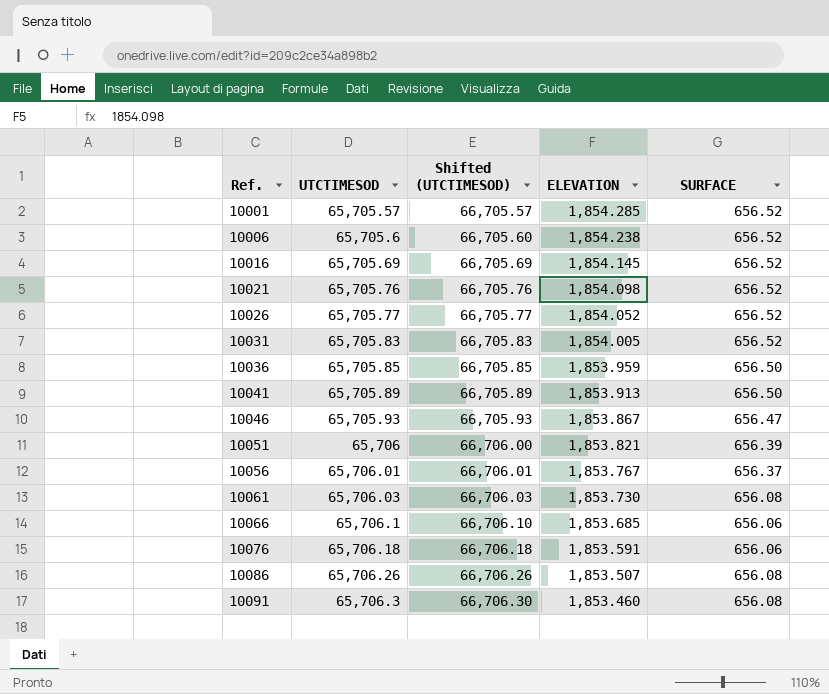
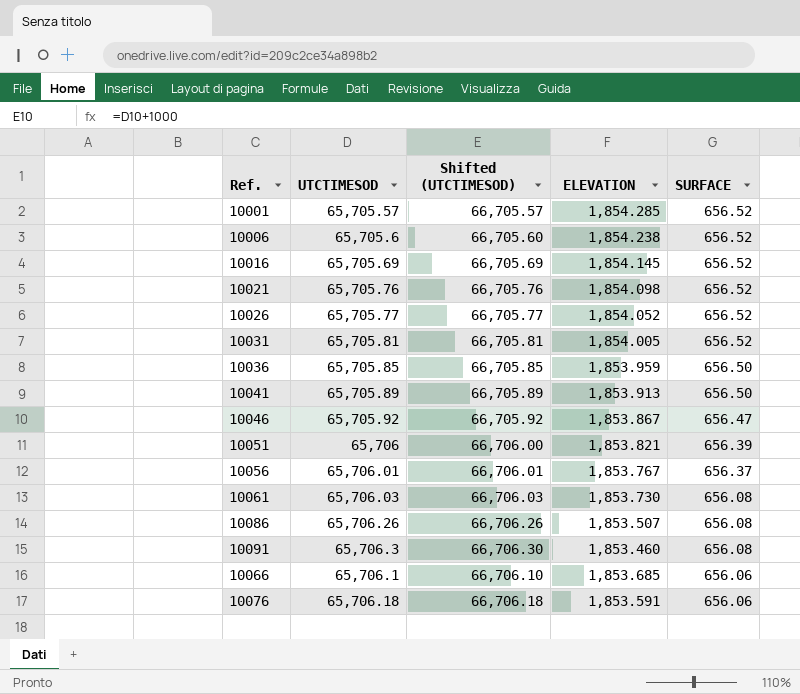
row order: Ref. ascending -> SURFACE descending
10031 | UTCTIMESOD: 65,705.83 -> 65,705.81
10031 | Shifted (UTCTIMESOD): 66,705.83 -> 66,705.81
10046 | UTCTIMESOD: 65,705.93 -> 65,705.92
10046 | Shifted (UTCTIMESOD): 66,705.93 -> 66,705.92

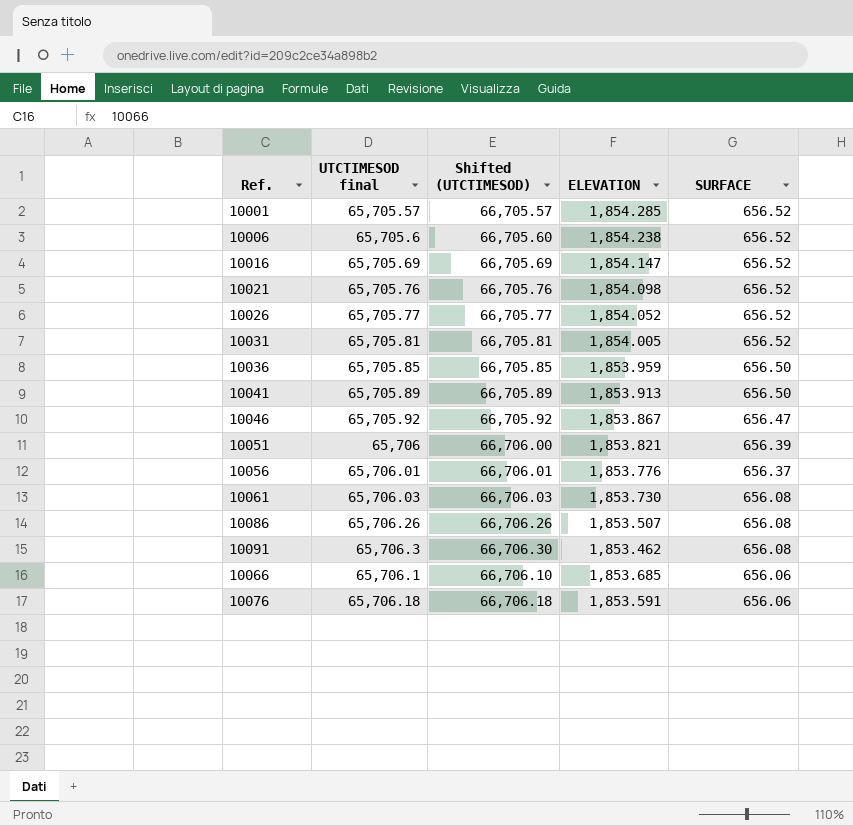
column name: UTCTIMESOD -> UTCTIMESOD final
10016 | ELEVATION: 1,854.145 -> 1,854.147
10056 | ELEVATION: 1,853.767 -> 1,853.776
10091 | ELEVATION: 1,853.460 -> 1,853.462

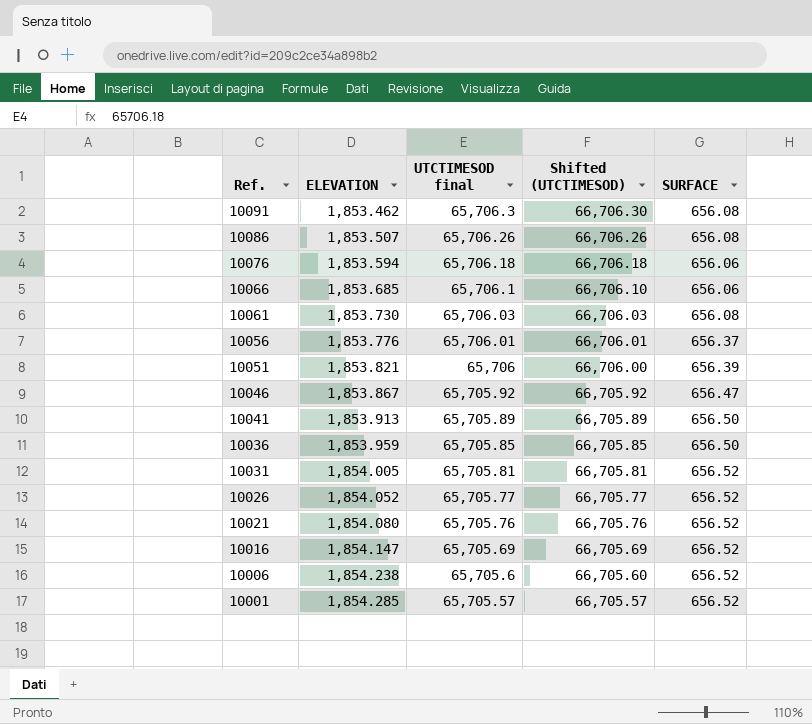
row order: SURFACE descending -> Ref. descending
column ELEVATION | position: 4 -> 2
10076 | ELEVATION: 1,853.591 -> 1,853.594
10021 | ELEVATION: 1,854.098 -> 1,854.080

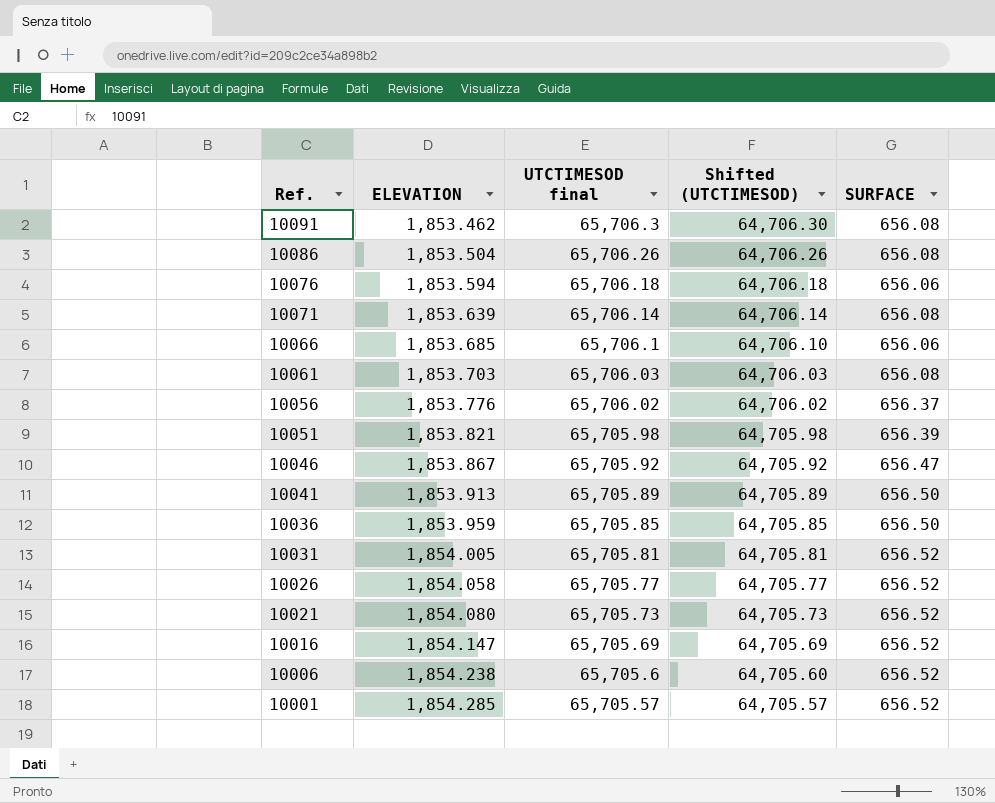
column Shifted (UTCTIMESOD) | formula: [UTCTIMESOD final] + 1000 -> [UTCTIMESOD final] - 1000
10086 | ELEVATION: 1,853.507 -> 1,853.504
row 10071: none -> 1,853.639 | 65,706.14 | 64,706.14 | 656.08
10061 | ELEVATION: 1,853.730 -> 1,853.703
10056 | UTCTIMESOD final: 65,706.01 -> 65,706.02
10051 | UTCTIMESOD final: 65,706 -> 65,705.98
10026 | ELEVATION: 1,854.052 -> 1,854.058
10021 | UTCTIMESOD final: 65,705.76 -> 65,705.73

